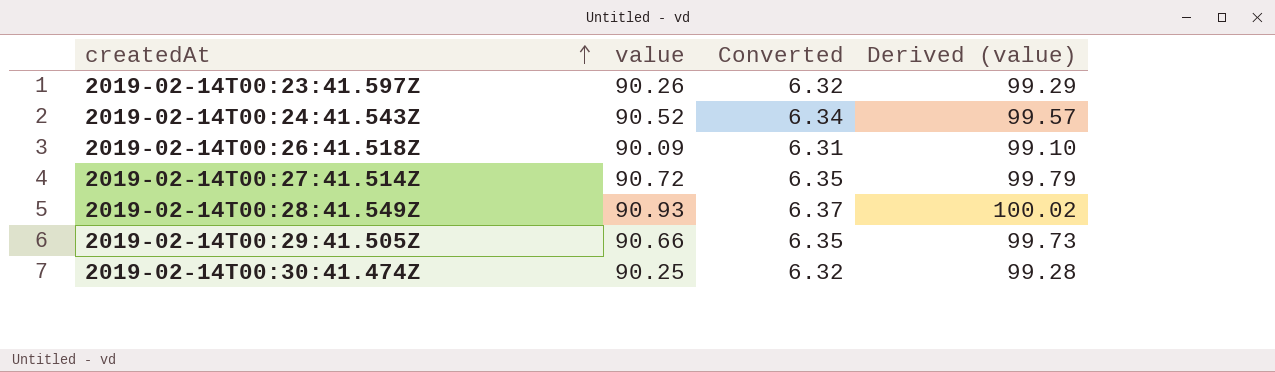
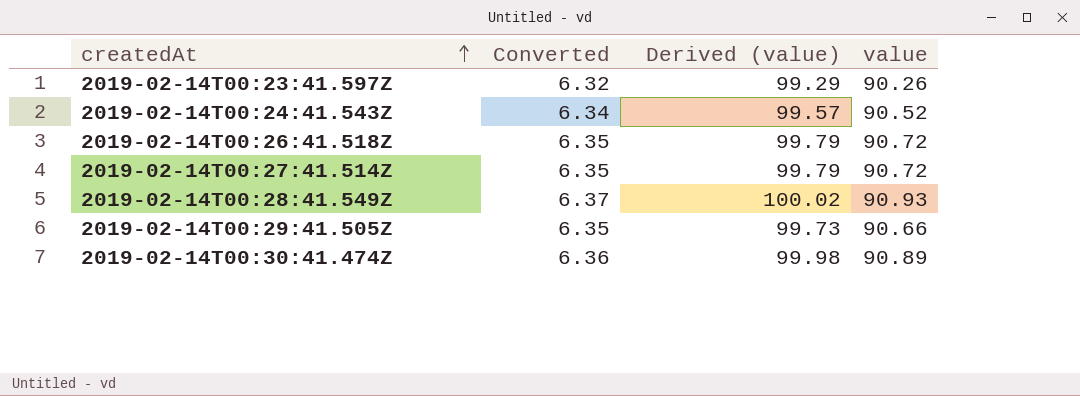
column value | position: 2 -> 4
2019-02-14T00:26:41.518Z | Converted: 6.31 -> 6.35
2019-02-14T00:26:41.518Z | Derived (value): 99.10 -> 99.79
2019-02-14T00:26:41.518Z | value: 90.09 -> 90.72
2019-02-14T00:30:41.474Z | Converted: 6.32 -> 6.36
2019-02-14T00:30:41.474Z | Derived (value): 99.28 -> 99.98
2019-02-14T00:30:41.474Z | value: 90.25 -> 90.89

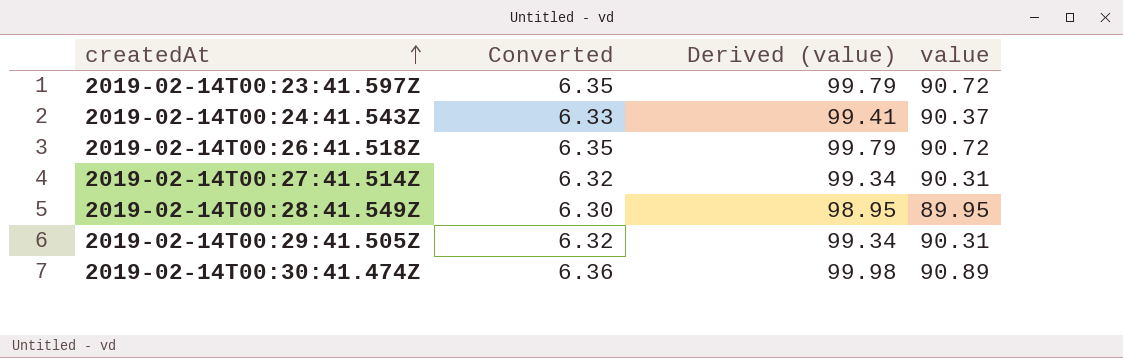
2019-02-14T00:23:41.597Z | Converted: 6.32 -> 6.35
2019-02-14T00:23:41.597Z | Derived (value): 99.29 -> 99.79
2019-02-14T00:23:41.597Z | value: 90.26 -> 90.72
2019-02-14T00:24:41.543Z | Converted: 6.34 -> 6.33
2019-02-14T00:24:41.543Z | Derived (value): 99.57 -> 99.41
2019-02-14T00:24:41.543Z | value: 90.52 -> 90.37
2019-02-14T00:27:41.514Z | Converted: 6.35 -> 6.32
2019-02-14T00:27:41.514Z | Derived (value): 99.79 -> 99.34
2019-02-14T00:27:41.514Z | value: 90.72 -> 90.31
2019-02-14T00:28:41.549Z | Converted: 6.37 -> 6.30
2019-02-14T00:28:41.549Z | Derived (value): 100.02 -> 98.95
2019-02-14T00:28:41.549Z | value: 90.93 -> 89.95
2019-02-14T00:29:41.505Z | Converted: 6.35 -> 6.32
2019-02-14T00:29:41.505Z | Derived (value): 99.73 -> 99.34
2019-02-14T00:29:41.505Z | value: 90.66 -> 90.31

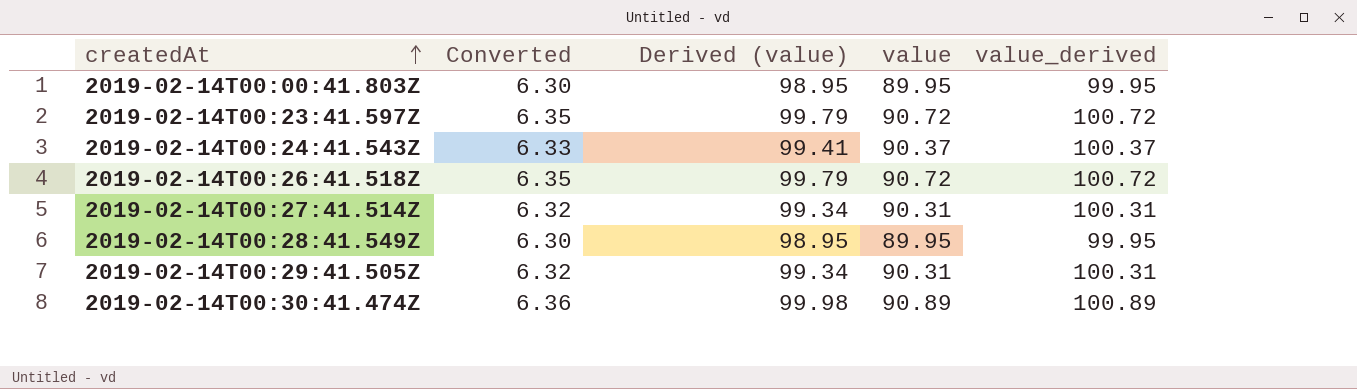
column value_derived | formula: none -> [value] + 10
row 2019-02-14T00:00:41.803Z: none -> 6.30 | 98.95 | 89.95 | 99.95

